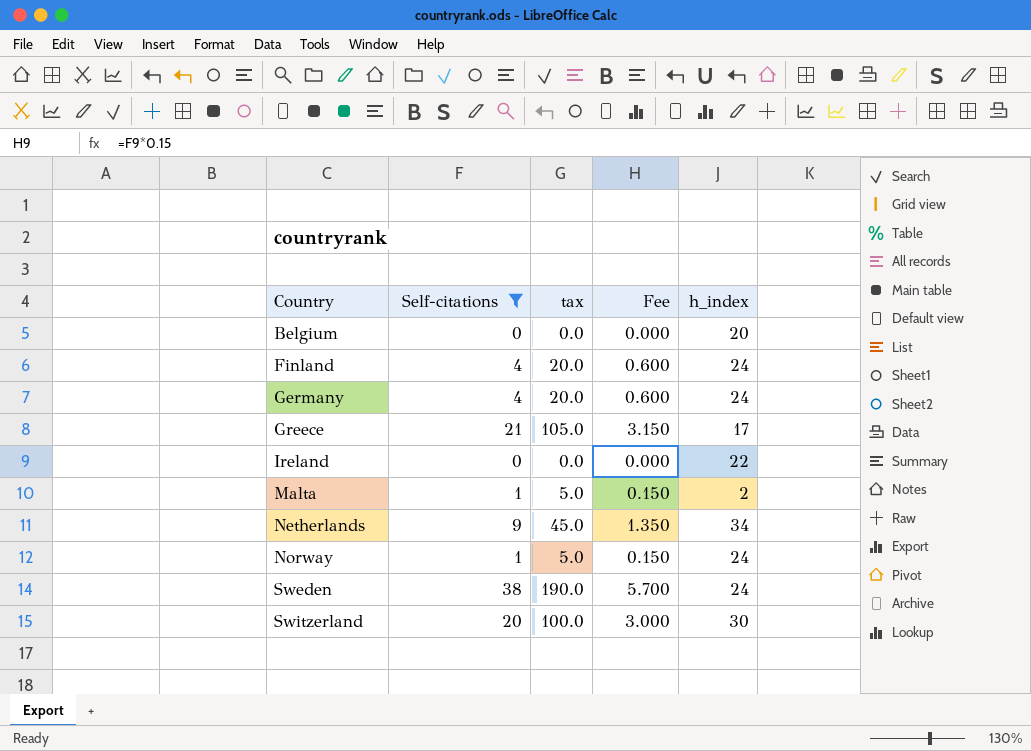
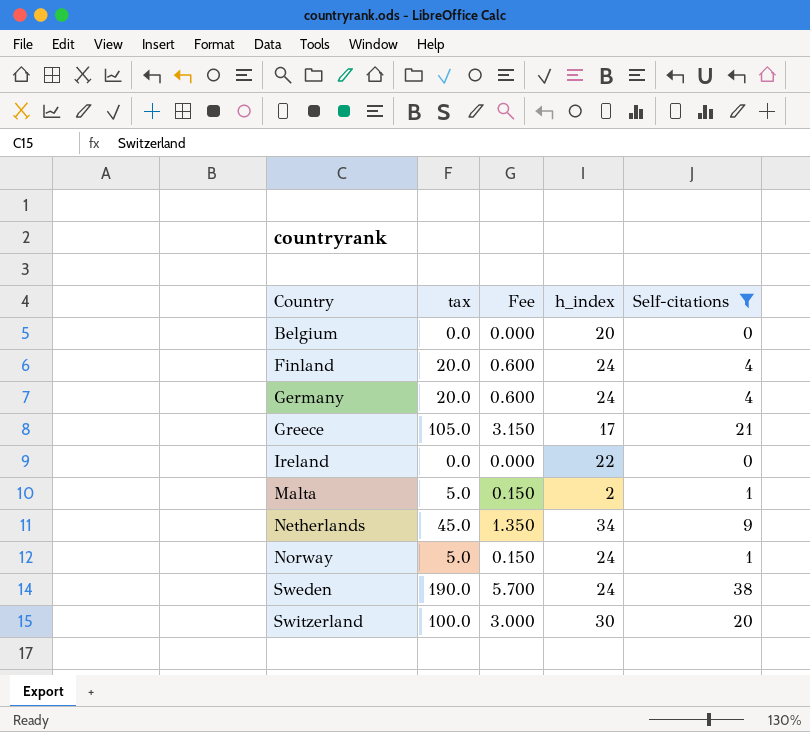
column Self-citations | position: 2 -> 5

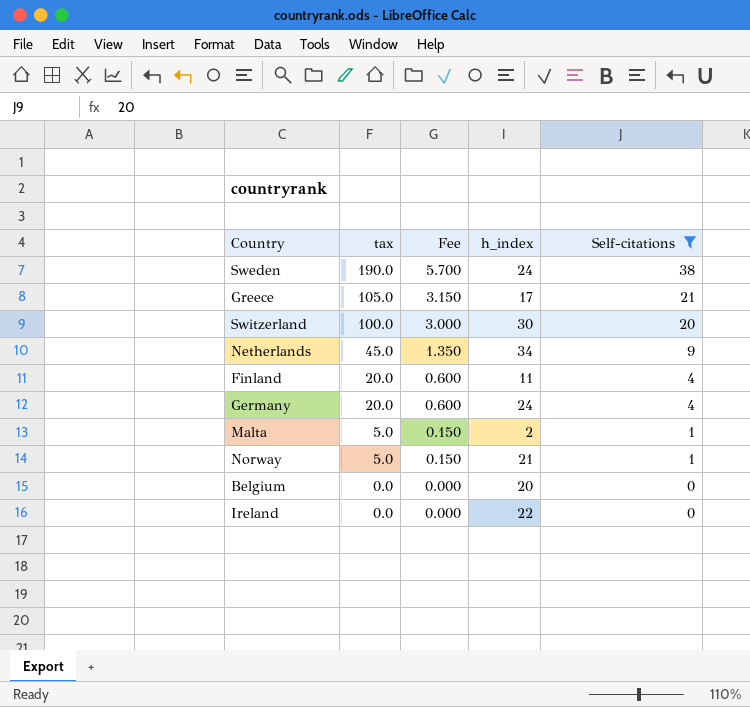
row order: Country ascending -> tax descending
Finland | h_index: 24 -> 11
Norway | h_index: 24 -> 21

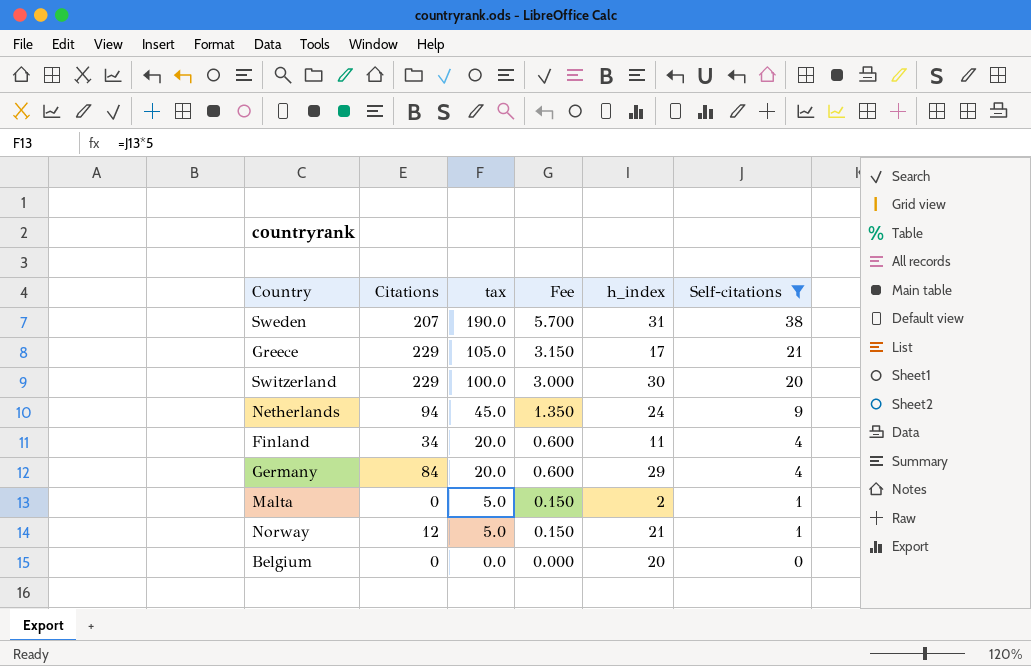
column Citations | position: none -> 2
row Ireland: 0.0 | 0.000 | 22 | 0 -> none
Sweden | h_index: 24 -> 31
Netherlands | h_index: 34 -> 24
Germany | h_index: 24 -> 29

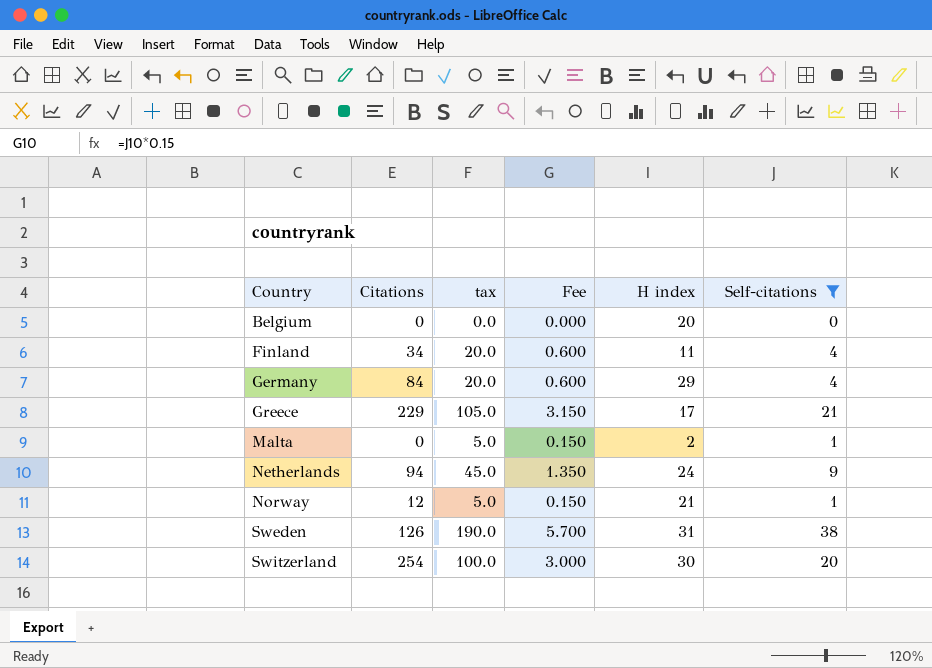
row order: tax descending -> Country ascending
column name: h_index -> H index
Sweden | Citations: 207 -> 126
Switzerland | Citations: 229 -> 254

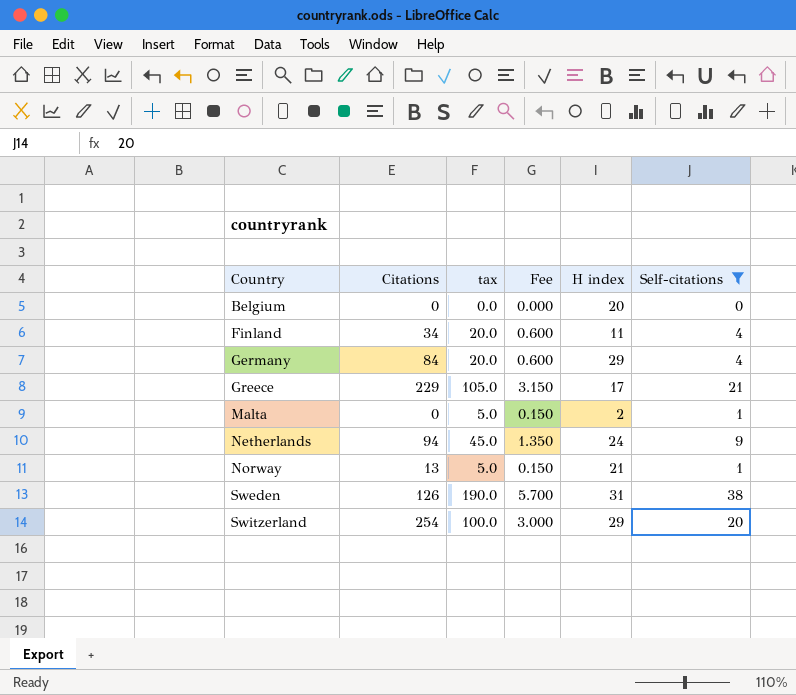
Norway | Citations: 12 -> 13
Switzerland | H index: 30 -> 29

